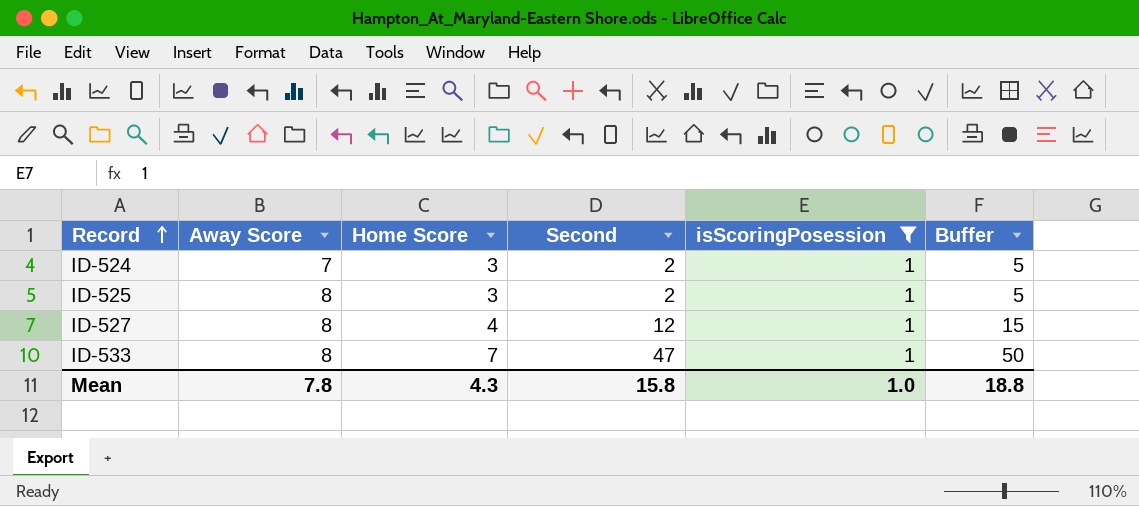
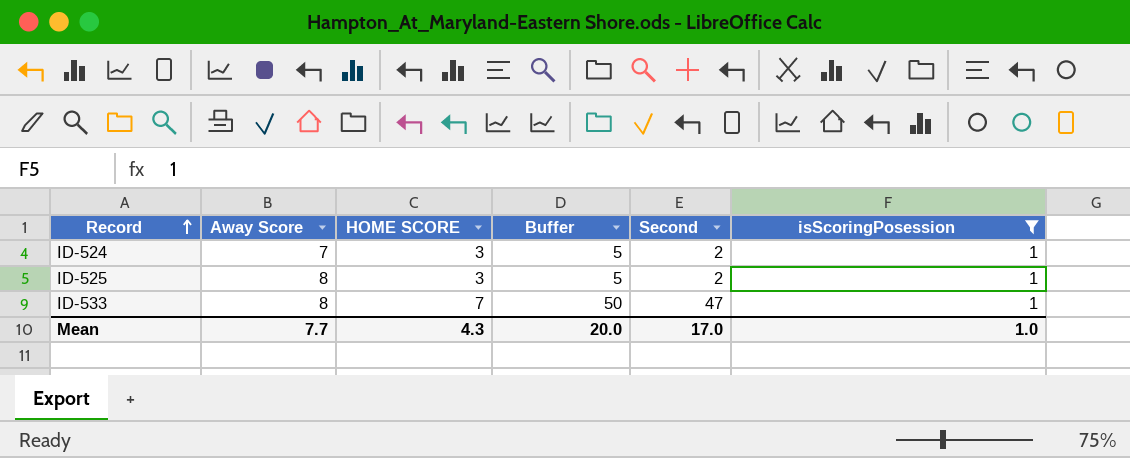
column name: Home Score -> HOME SCORE
column Buffer | position: 6 -> 4
row ID-527: 8 | 4 | 12 | 1 | 15 -> none
Mean | Away Score: 7.8 -> 7.7
Mean | Buffer: 18.8 -> 20.0
Mean | Second: 15.8 -> 17.0

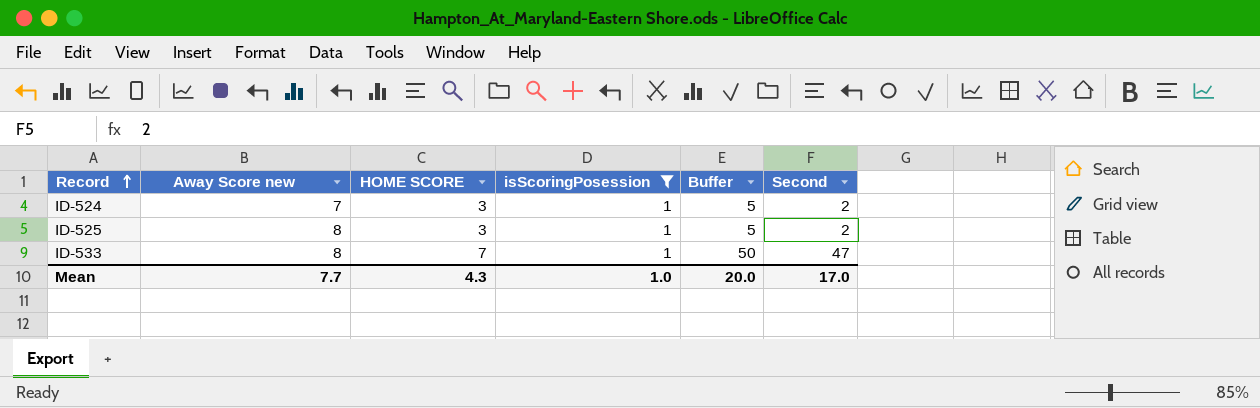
column name: Away Score -> Away Score new
column isScoringPosession | position: 6 -> 4

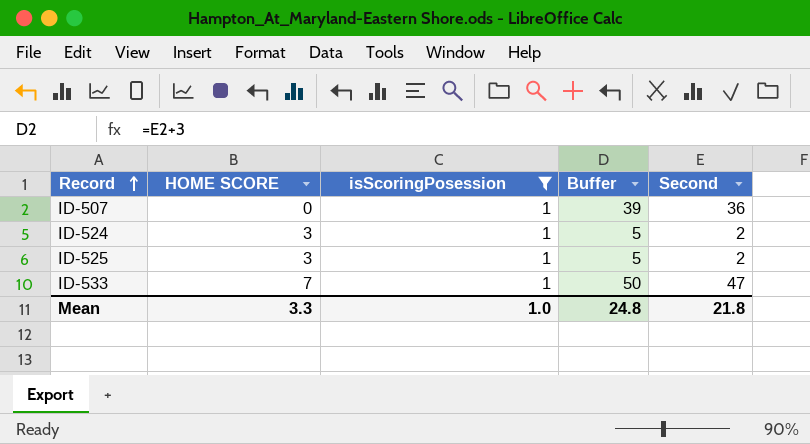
column Away Score new | position: 2 -> none
row ID-507: none -> 0 | 1 | 39 | 36
Mean | HOME SCORE: 4.3 -> 3.3
Mean | Buffer: 20.0 -> 24.8
Mean | Second: 17.0 -> 21.8

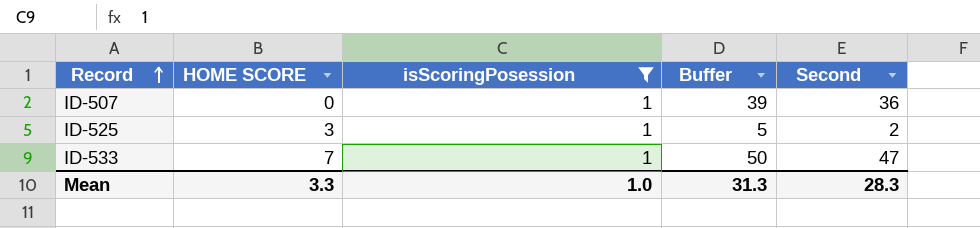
row ID-524: 3 | 1 | 5 | 2 -> none
Mean | Buffer: 24.8 -> 31.3
Mean | Second: 21.8 -> 28.3

